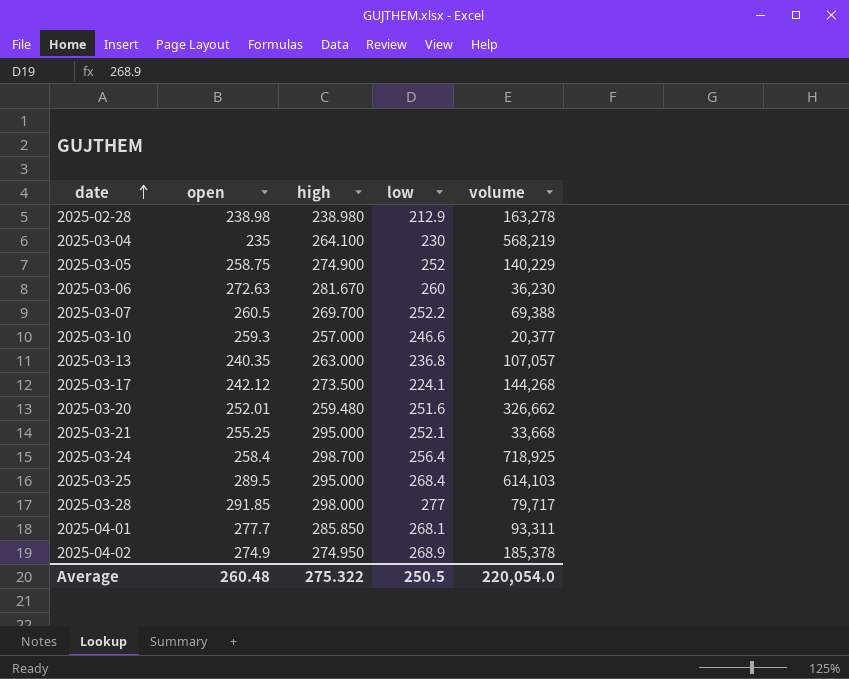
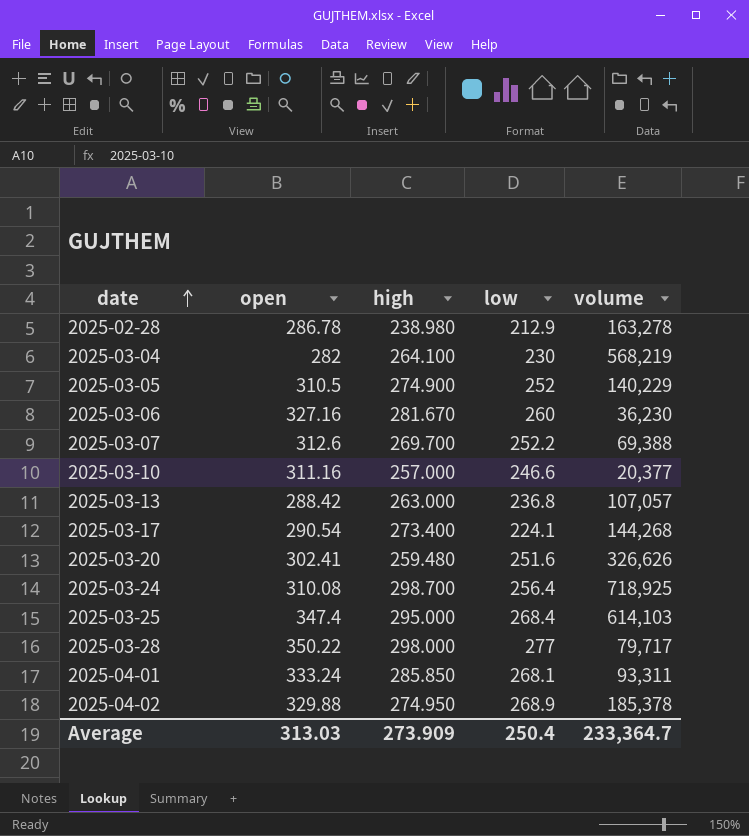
row 2025-03-21: 255.25 | 295.000 | 252.1 | 33,668 -> none
2025-02-28 | open: 238.98 -> 286.78
2025-03-04 | open: 235 -> 282
2025-03-05 | open: 258.75 -> 310.5
2025-03-06 | open: 272.63 -> 327.16
2025-03-07 | open: 260.5 -> 312.6
2025-03-10 | open: 259.3 -> 311.16
2025-03-13 | open: 240.35 -> 288.42
2025-03-17 | open: 242.12 -> 290.54
2025-03-17 | high: 273.500 -> 273.400
2025-03-20 | open: 252.01 -> 302.41
2025-03-20 | volume: 326,662 -> 326,626
2025-03-24 | open: 258.4 -> 310.08
2025-03-25 | open: 289.5 -> 347.4
2025-03-28 | open: 291.85 -> 350.22
2025-04-01 | open: 277.7 -> 333.24
2025-04-02 | open: 274.9 -> 329.88
Average | open: 260.48 -> 313.03
Average | high: 275.322 -> 273.909
Average | low: 250.5 -> 250.4
Average | volume: 220,054.0 -> 233,364.7

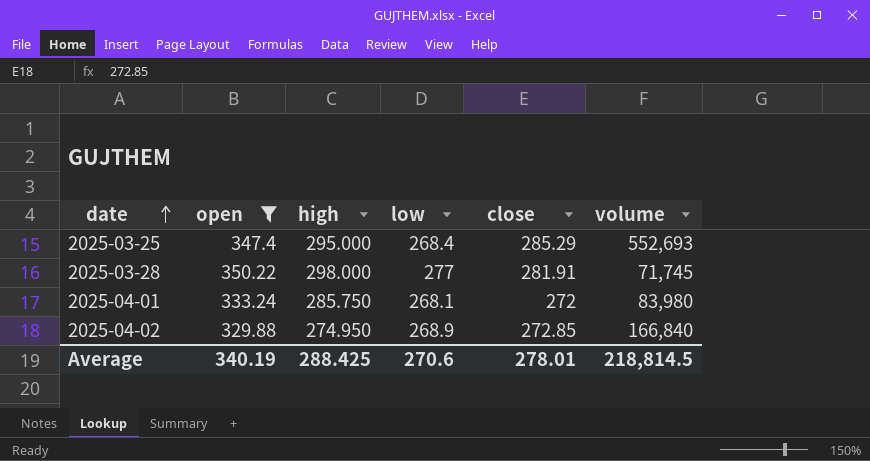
filter: none -> open >= 329.88
column close | position: none -> 5
2025-03-25 | volume: 614,103 -> 552,693
2025-03-28 | volume: 79,717 -> 71,745
2025-04-01 | high: 285.850 -> 285.750
2025-04-01 | volume: 93,311 -> 83,980
2025-04-02 | volume: 185,378 -> 166,840
Average | open: 313.03 -> 340.19
Average | high: 273.909 -> 288.425
Average | low: 250.4 -> 270.6
Average | volume: 233,364.7 -> 218,814.5

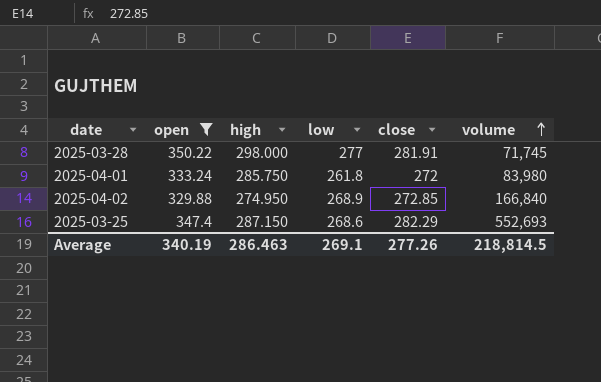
row order: date ascending -> volume ascending
2025-04-01 | low: 268.1 -> 261.8
2025-03-25 | high: 295.000 -> 287.150
2025-03-25 | low: 268.4 -> 268.6
2025-03-25 | close: 285.29 -> 282.29
Average | high: 288.425 -> 286.463
Average | low: 270.6 -> 269.1
Average | close: 278.01 -> 277.26

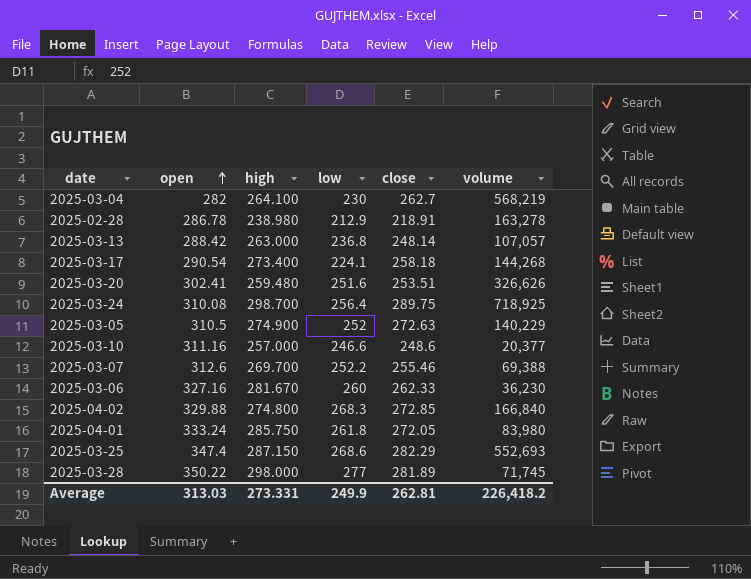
filter: open >= 329.88 -> none
row order: volume ascending -> open ascending
2025-04-02 | high: 274.950 -> 274.800
2025-04-02 | low: 268.9 -> 268.3
2025-04-01 | close: 272 -> 272.05
2025-03-28 | close: 281.91 -> 281.89
Average | open: 340.19 -> 313.03
Average | high: 286.463 -> 273.331
Average | low: 269.1 -> 249.9
Average | close: 277.26 -> 262.81
Average | volume: 218,814.5 -> 226,418.2

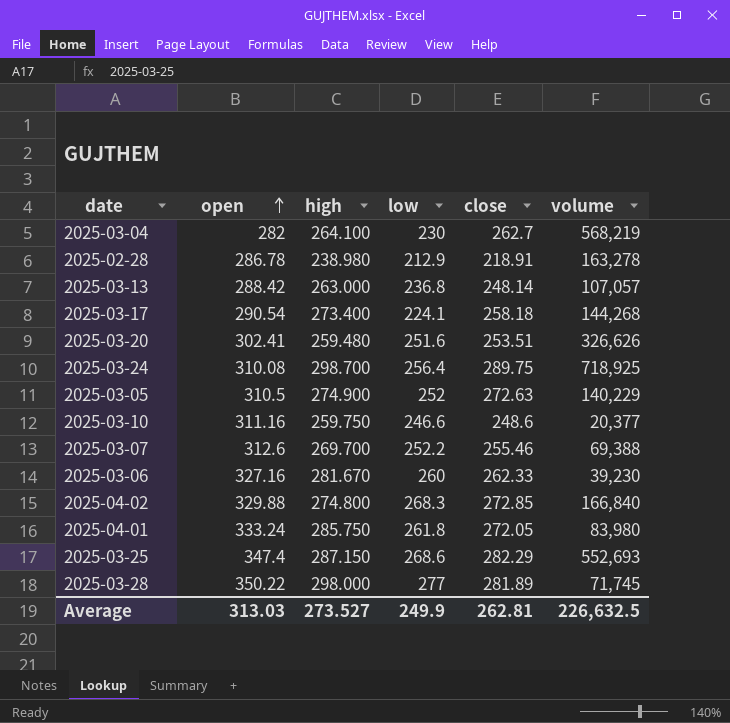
2025-03-10 | high: 257.000 -> 259.750
2025-03-06 | volume: 36,230 -> 39,230
Average | high: 273.331 -> 273.527
Average | volume: 226,418.2 -> 226,632.5

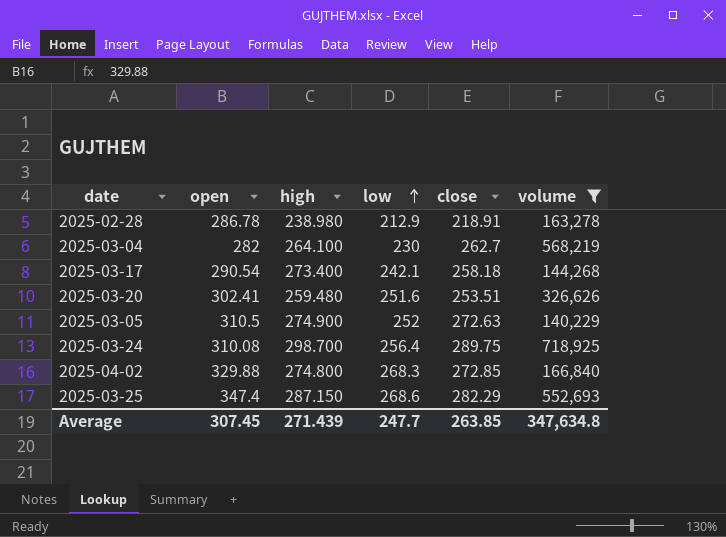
filter: none -> volume >= 140,229
row order: open ascending -> low ascending
2025-03-17 | low: 224.1 -> 242.1
Average | open: 313.03 -> 307.45
Average | high: 273.527 -> 271.439
Average | low: 249.9 -> 247.7
Average | close: 262.81 -> 263.85
Average | volume: 226,632.5 -> 347,634.8

